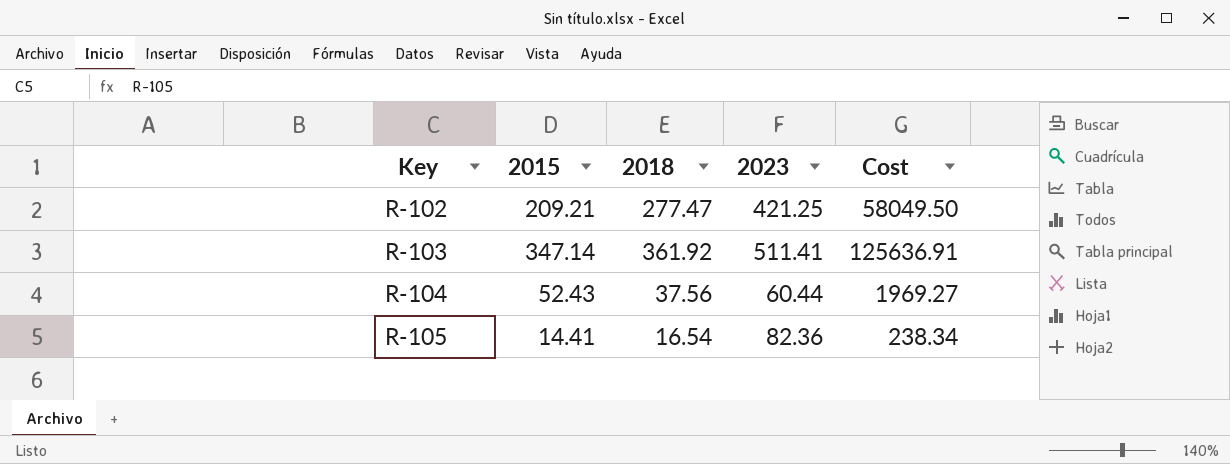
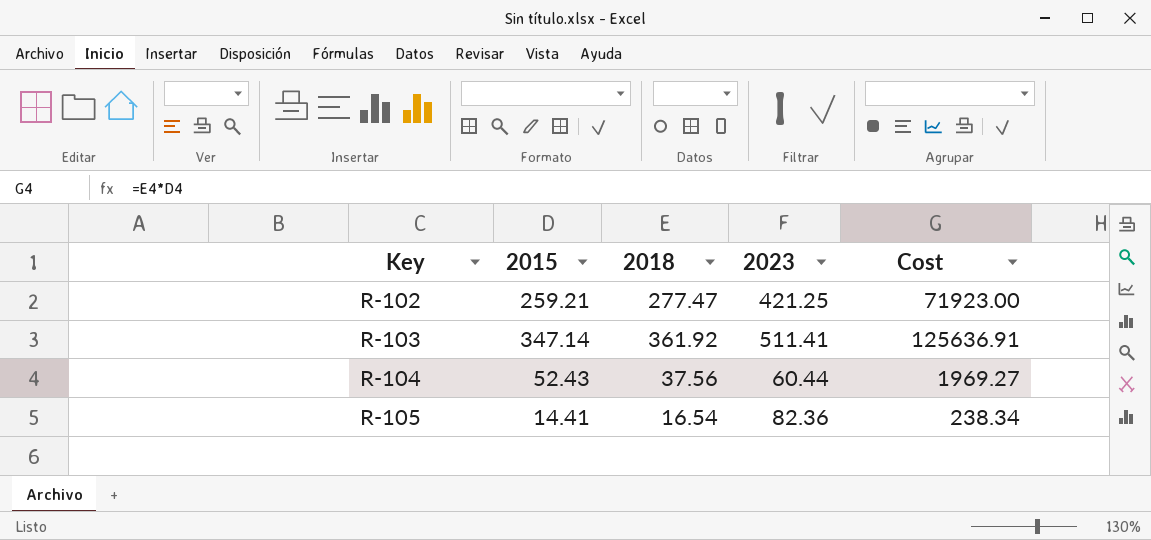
R-102 | 2015: 209.21 -> 259.21
R-102 | Cost: 58049.50 -> 71923.00

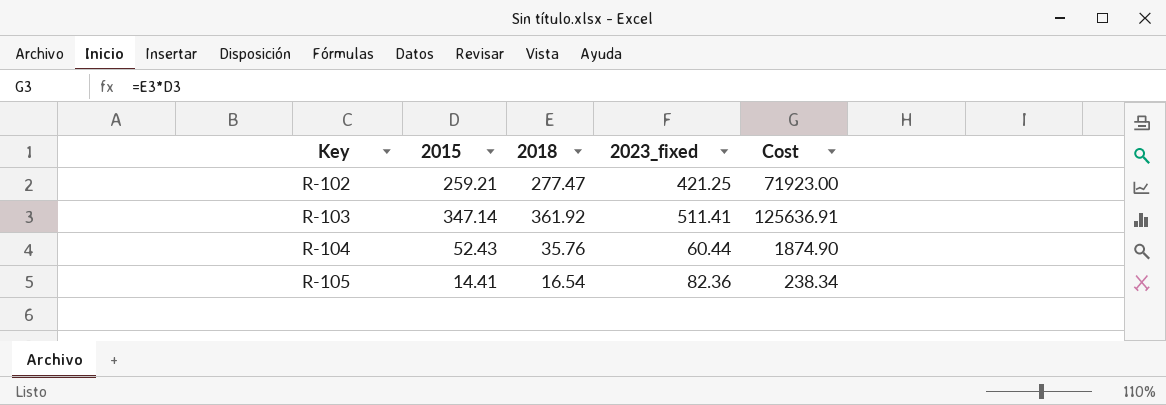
column name: 2023 -> 2023_fixed
R-104 | 2018: 37.56 -> 35.76
R-104 | Cost: 1969.27 -> 1874.90

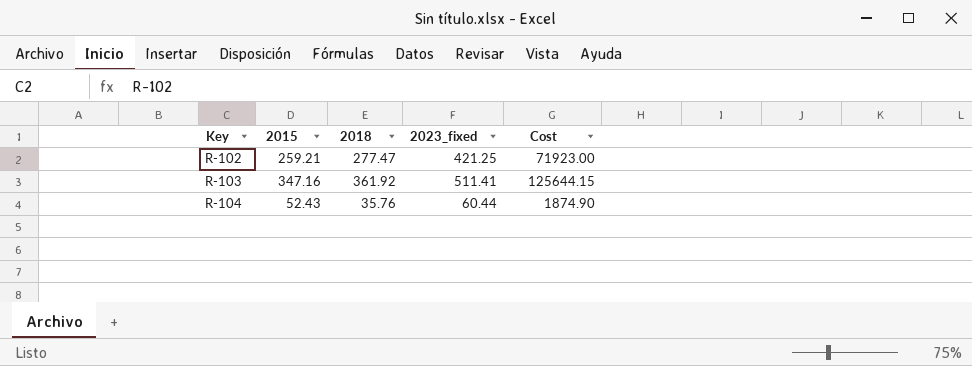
row R-105: 14.41 | 16.54 | 82.36 | 238.34 -> none
R-103 | 2015: 347.14 -> 347.16
R-103 | Cost: 125636.91 -> 125644.15

